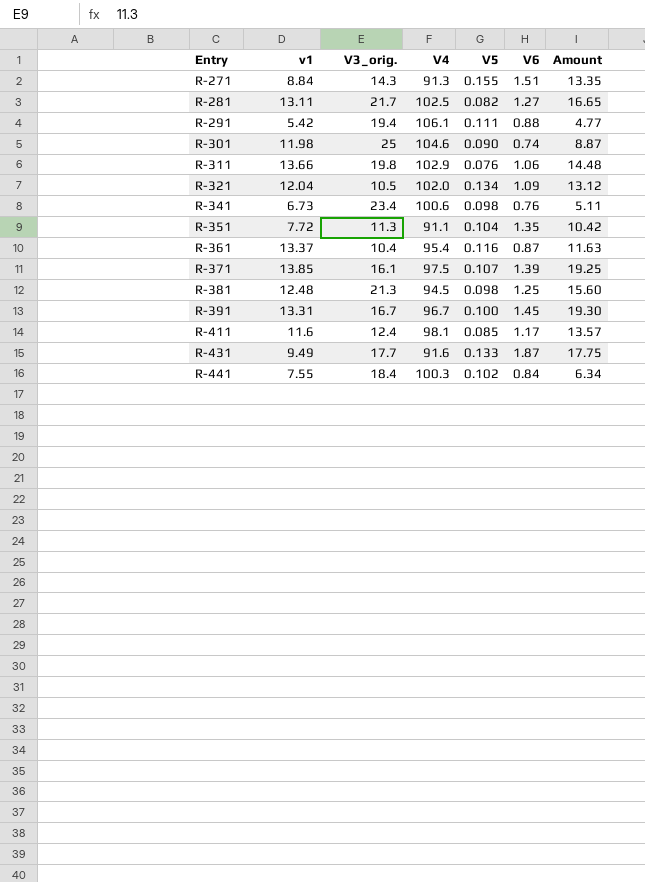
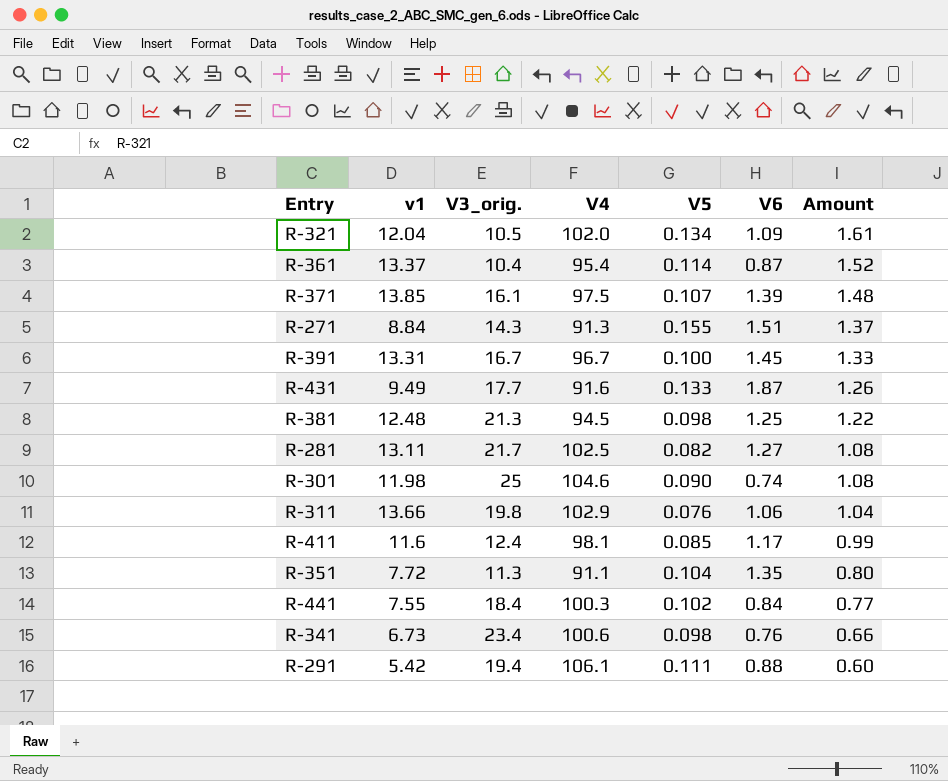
row order: Entry ascending -> Amount descending
column Amount | formula: [v1] * [V6] -> [v1] * [V5]
R-361 | V5: 0.116 -> 0.114

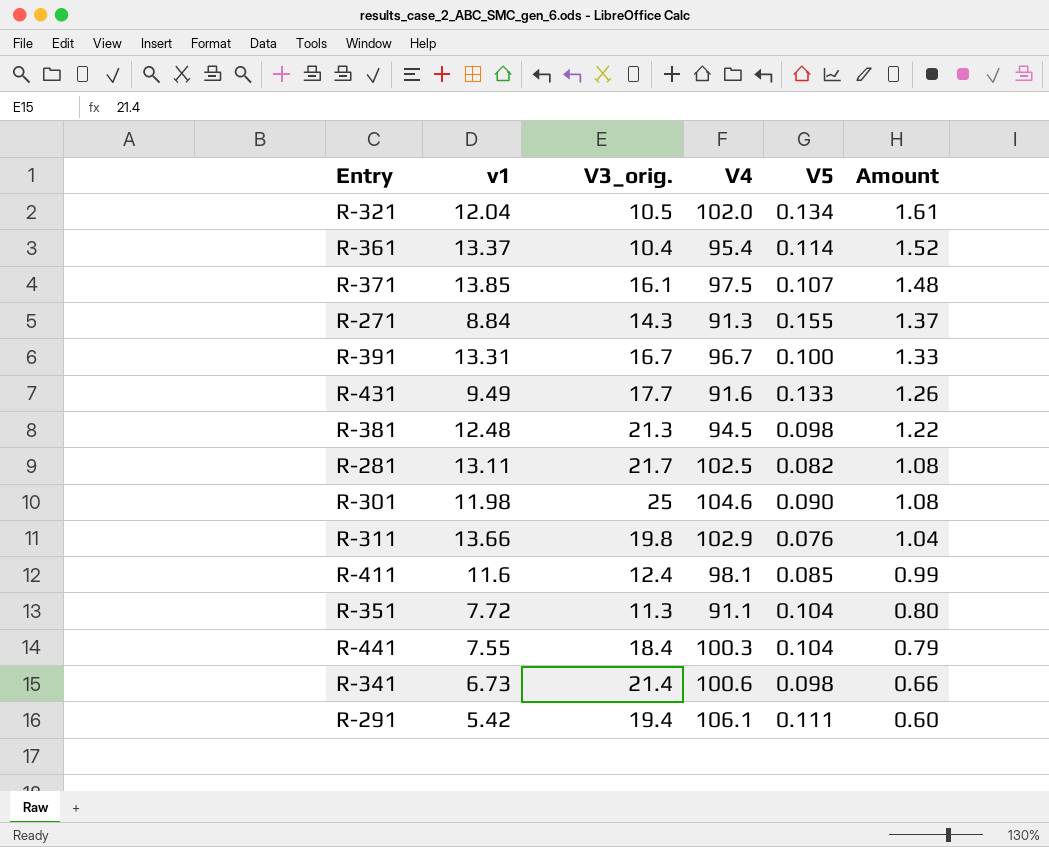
column V6 | position: 6 -> none
R-441 | V5: 0.102 -> 0.104
R-441 | Amount: 0.77 -> 0.79
R-341 | V3_orig.: 23.4 -> 21.4

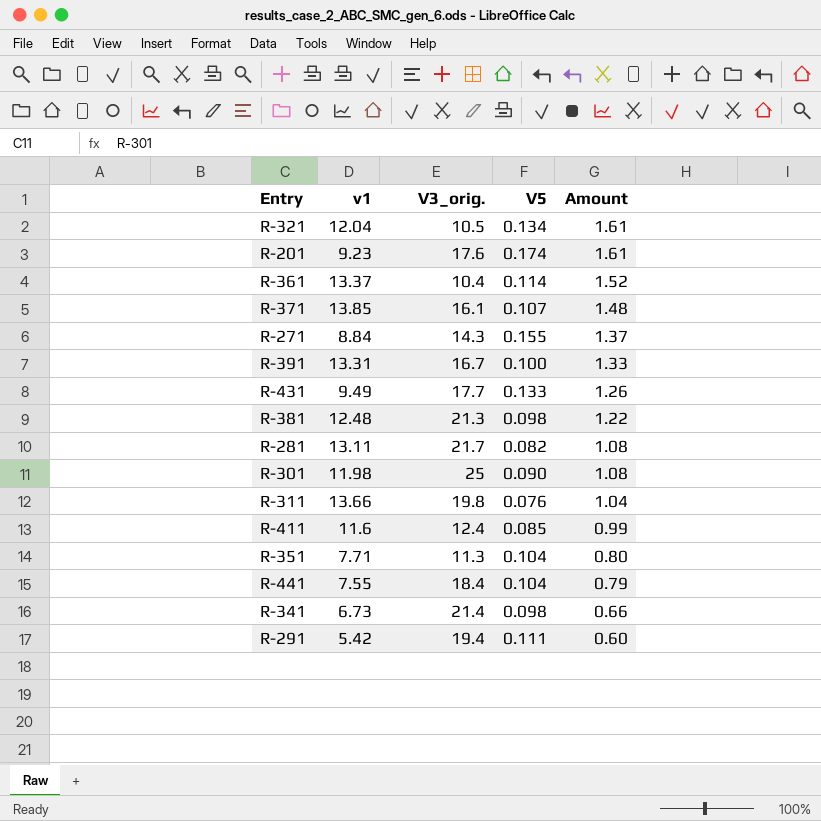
column V4 | position: 4 -> none
row R-201: none -> 9.23 | 17.6 | 0.174 | 1.61
R-351 | v1: 7.72 -> 7.71

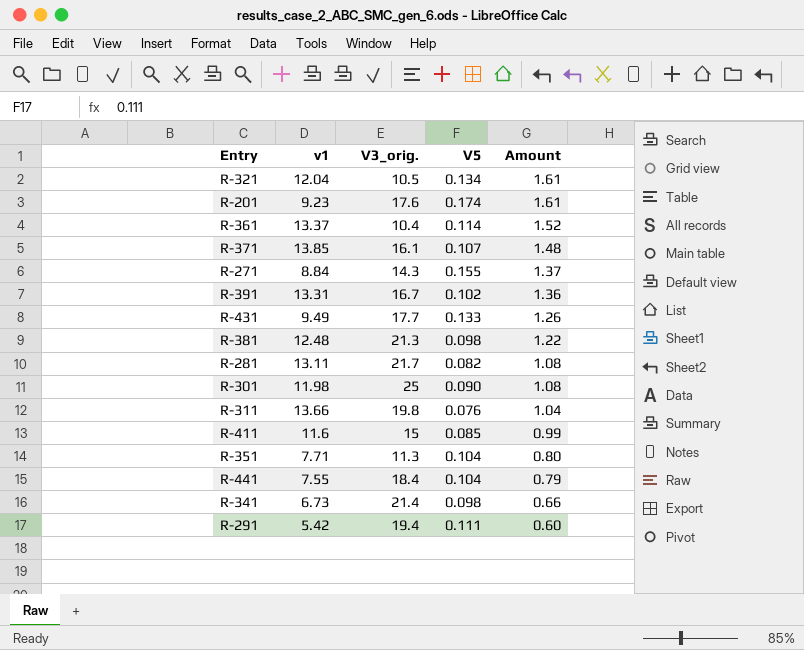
R-391 | V5: 0.100 -> 0.102
R-391 | Amount: 1.33 -> 1.36
R-411 | V3_orig.: 12.4 -> 15

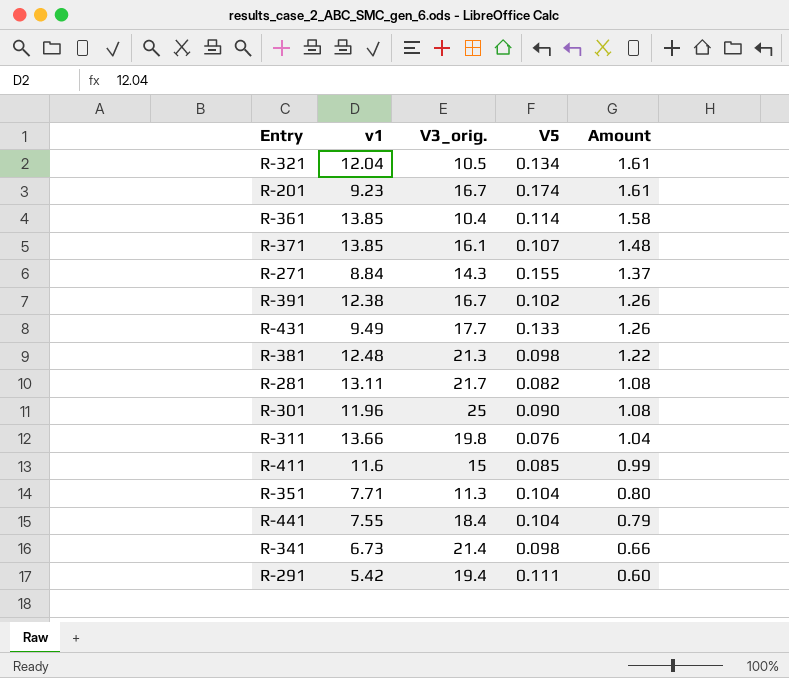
R-201 | V3_orig.: 17.6 -> 16.7
R-361 | v1: 13.37 -> 13.85
R-361 | Amount: 1.52 -> 1.58
R-391 | v1: 13.31 -> 12.38
R-391 | Amount: 1.36 -> 1.26
R-301 | v1: 11.98 -> 11.96

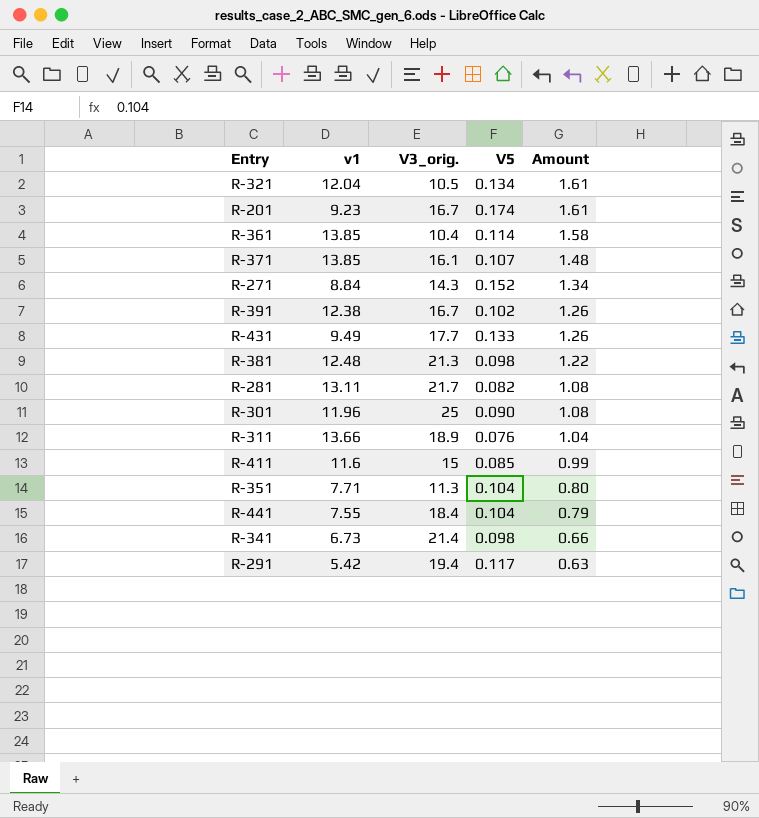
R-271 | V5: 0.155 -> 0.152
R-271 | Amount: 1.37 -> 1.34
R-311 | V3_orig.: 19.8 -> 18.9
R-291 | V5: 0.111 -> 0.117
R-291 | Amount: 0.60 -> 0.63

